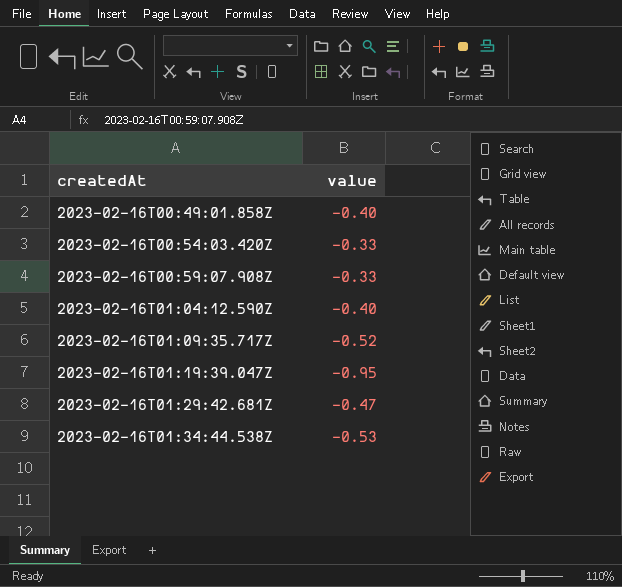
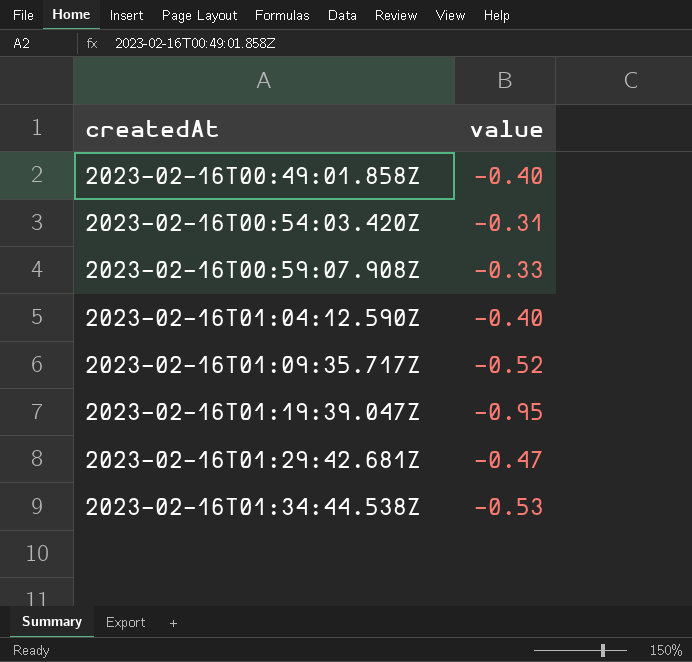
2023-02-16T00:54:03.420Z | value: -0.33 -> -0.31

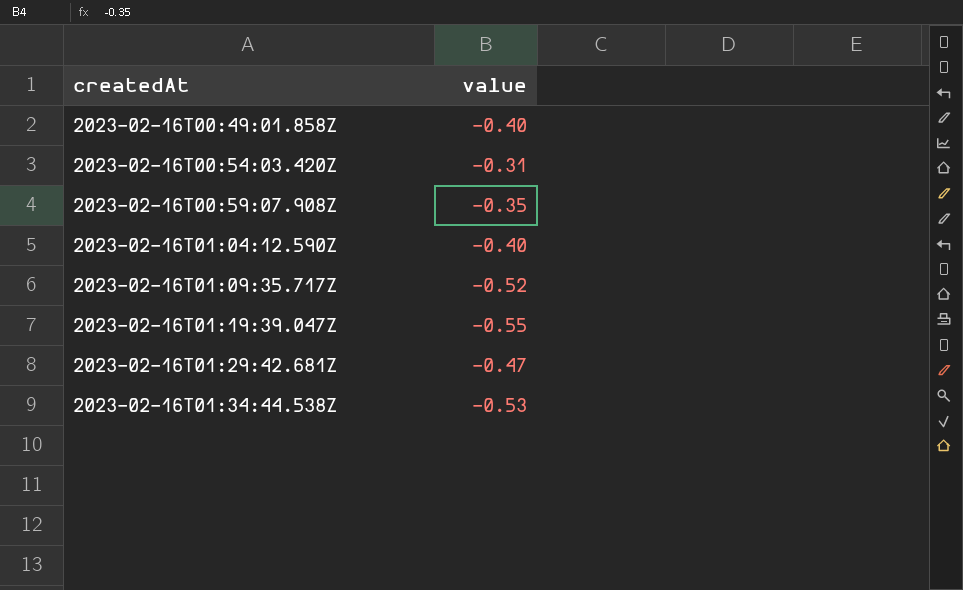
2023-02-16T00:59:07.908Z | value: -0.33 -> -0.35
2023-02-16T01:19:39.047Z | value: -0.95 -> -0.55

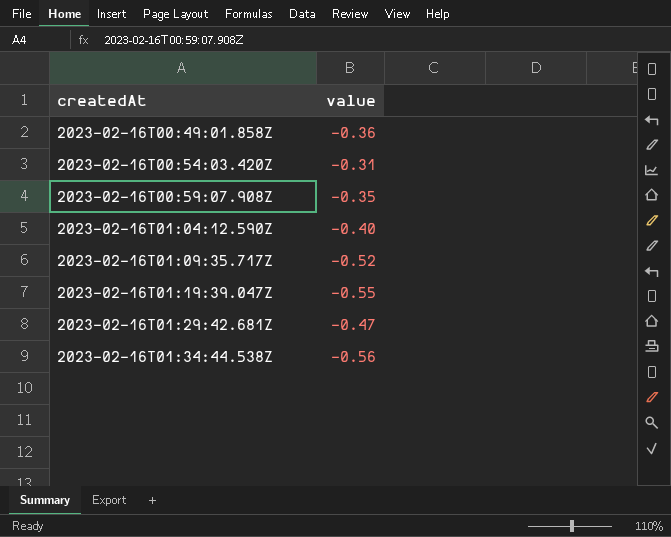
2023-02-16T00:49:01.858Z | value: -0.40 -> -0.36
2023-02-16T01:34:44.538Z | value: -0.53 -> -0.56

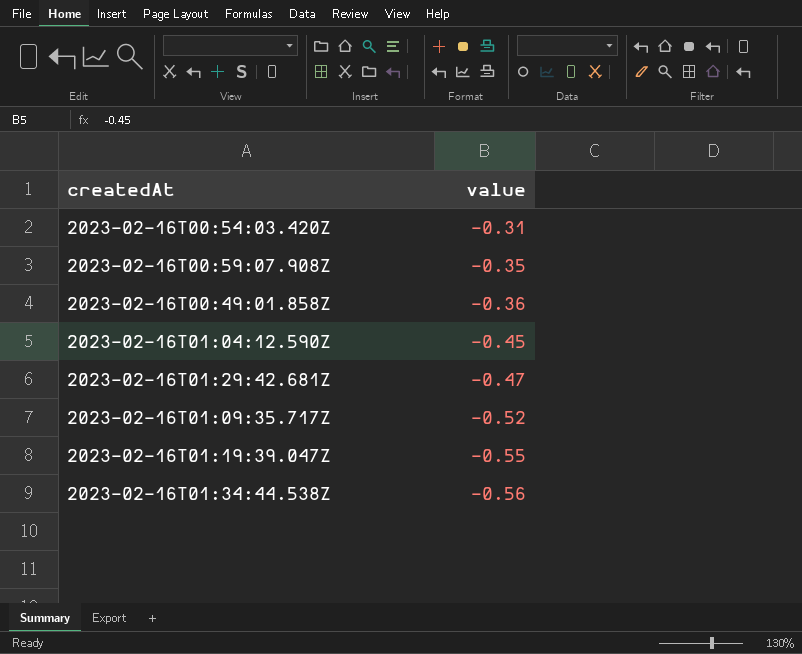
row order: createdAt ascending -> value descending
2023-02-16T01:04:12.590Z | value: -0.40 -> -0.45

